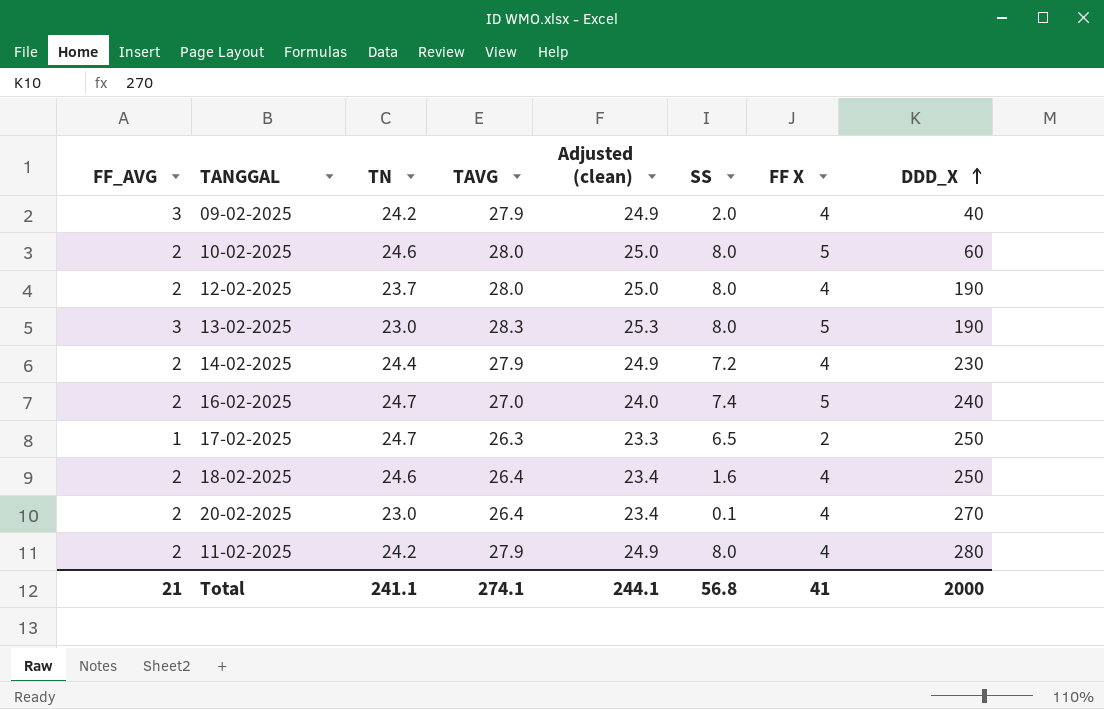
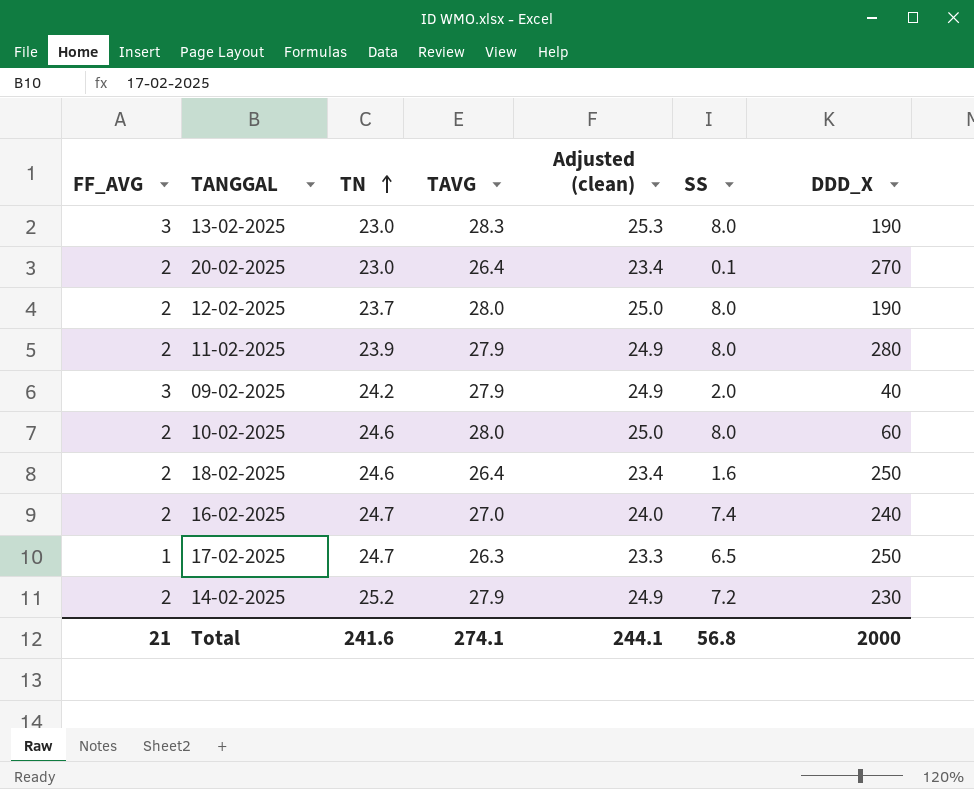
row order: DDD_X ascending -> TN ascending
column FF X | position: 7 -> none
11-02-2025 | TN: 24.2 -> 23.9
14-02-2025 | TN: 24.4 -> 25.2
Total | TN: 241.1 -> 241.6

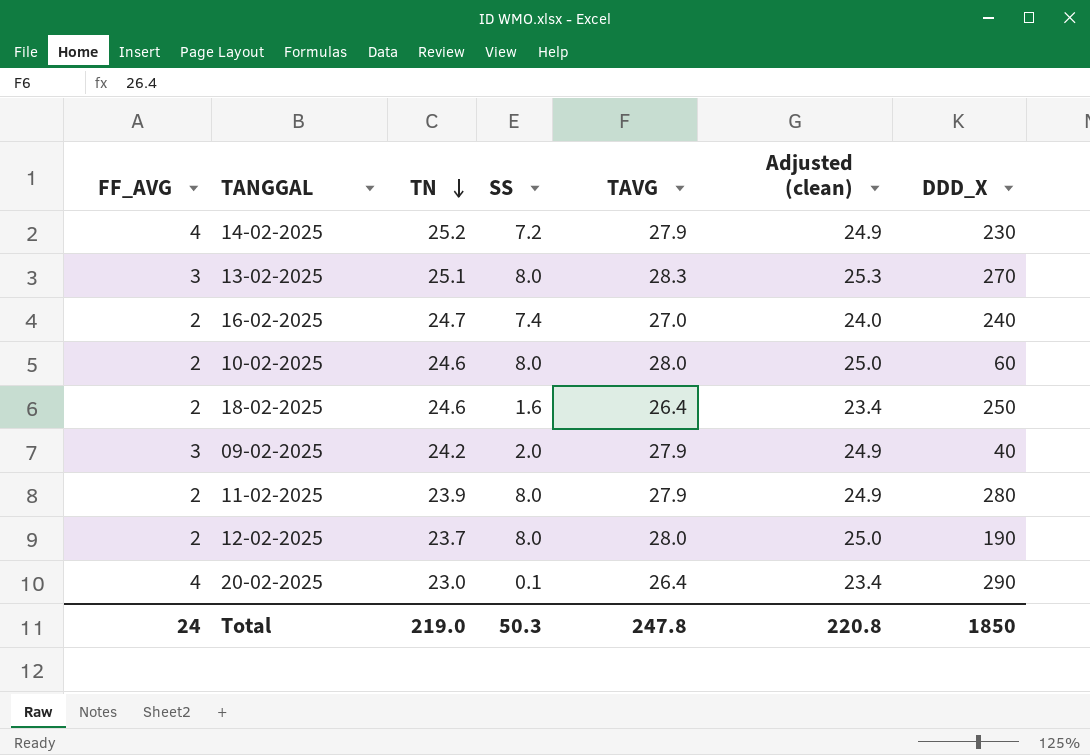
row order: TN ascending -> TN descending
column SS | position: 6 -> 4
row 17-02-2025: 1 | 24.7 | 26.3 | 23.3 | 6.5 | 250 -> none
14-02-2025 | FF_AVG: 2 -> 4
13-02-2025 | TN: 23.0 -> 25.1
13-02-2025 | DDD_X: 190 -> 270
20-02-2025 | FF_AVG: 2 -> 4
20-02-2025 | DDD_X: 270 -> 290
Total | FF_AVG: 21 -> 24
Total | TN: 241.6 -> 219.0
Total | SS: 56.8 -> 50.3
Total | TAVG: 274.1 -> 247.8
Total | Adjusted (clean): 244.1 -> 220.8
Total | DDD_X: 2000 -> 1850

